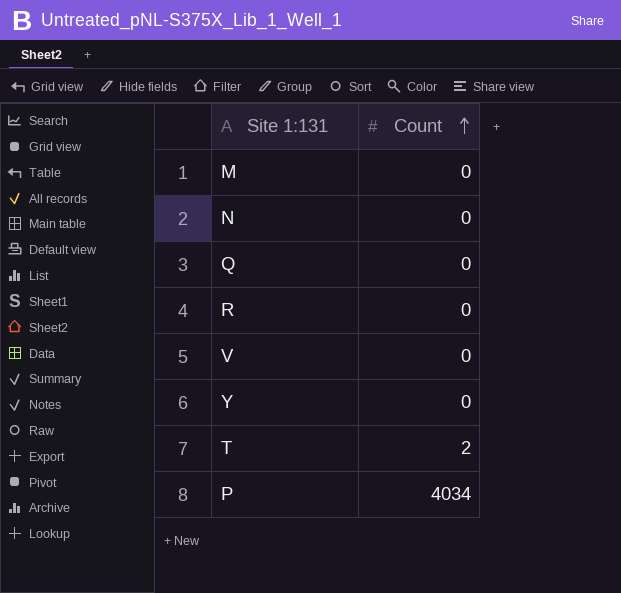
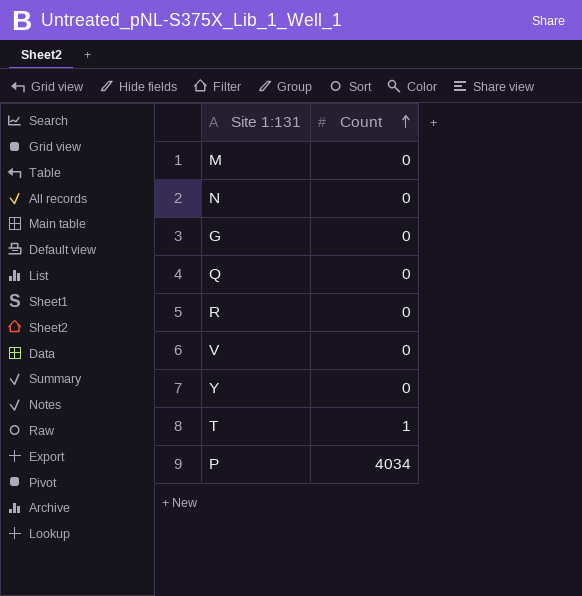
row G: none -> 0
T | Count: 2 -> 1

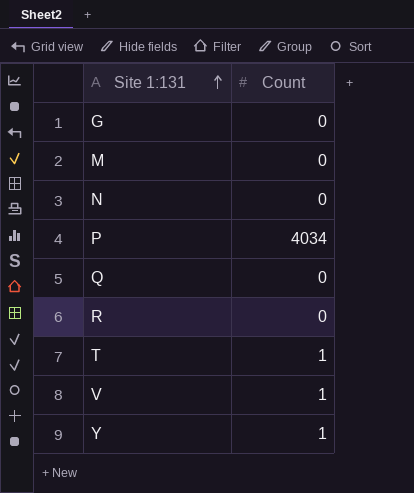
row order: Count ascending -> Site 1:131 ascending
V | Count: 0 -> 1
Y | Count: 0 -> 1

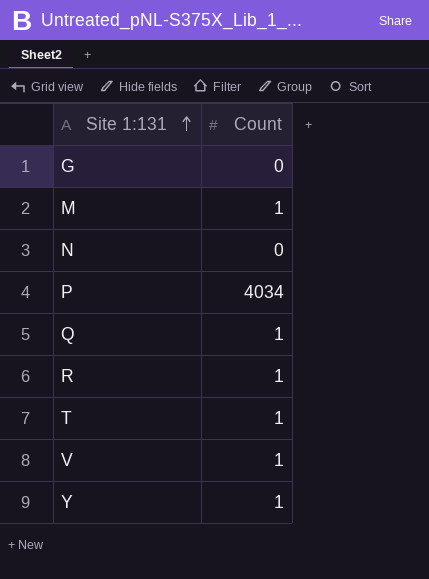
M | Count: 0 -> 1
Q | Count: 0 -> 1
R | Count: 0 -> 1

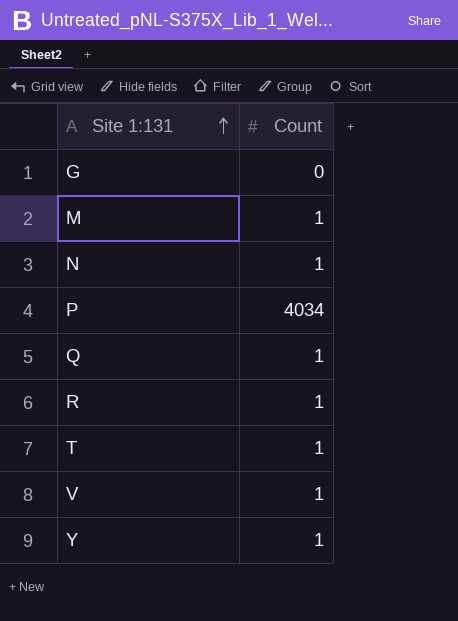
N | Count: 0 -> 1

